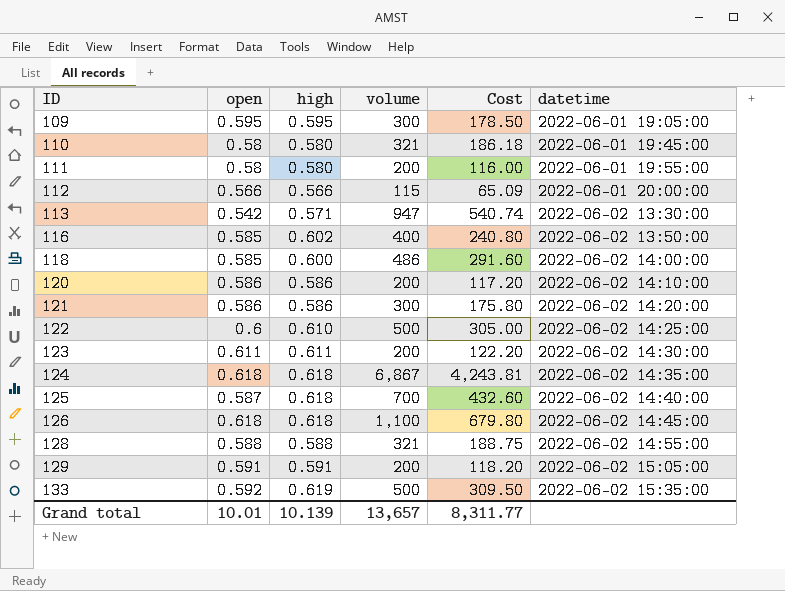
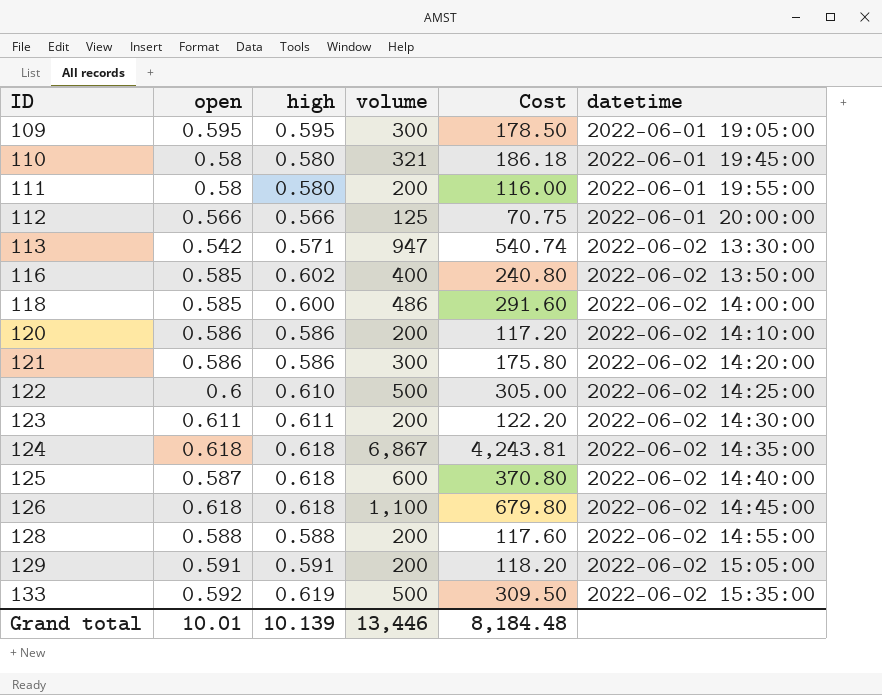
112 | volume: 115 -> 125
112 | Cost: 65.09 -> 70.75
125 | volume: 700 -> 600
125 | Cost: 432.60 -> 370.80
128 | volume: 321 -> 200
128 | Cost: 188.75 -> 117.60
Grand total | volume: 13,657 -> 13,446
Grand total | Cost: 8,311.77 -> 8,184.48

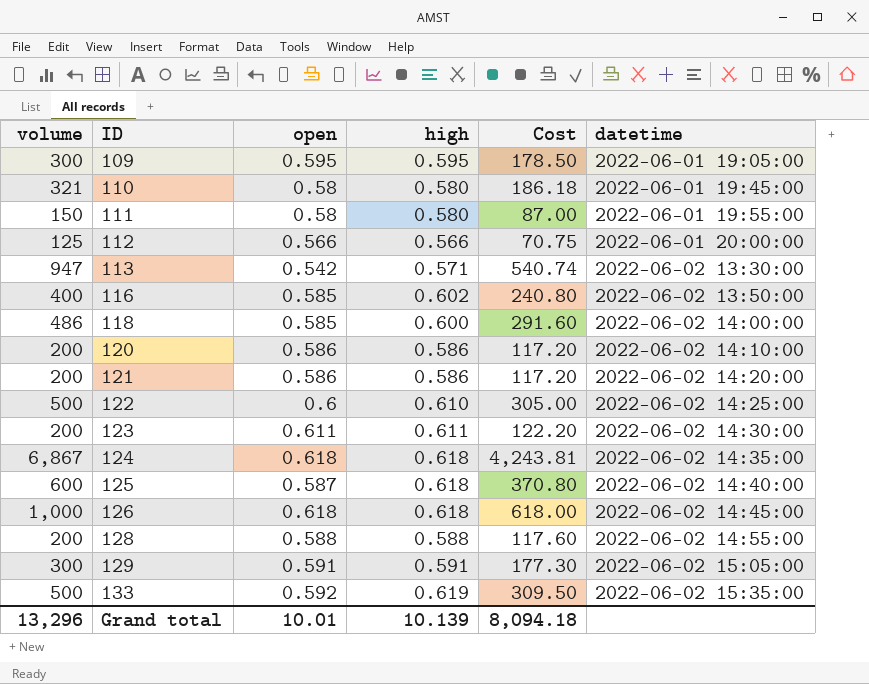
column volume | position: 4 -> 1
111 | volume: 200 -> 150
111 | Cost: 116.00 -> 87.00
121 | volume: 300 -> 200
121 | Cost: 175.80 -> 117.20
126 | volume: 1,100 -> 1,000
126 | Cost: 679.80 -> 618.00
129 | volume: 200 -> 300
129 | Cost: 118.20 -> 177.30
Grand total | volume: 13,446 -> 13,296
Grand total | Cost: 8,184.48 -> 8,094.18

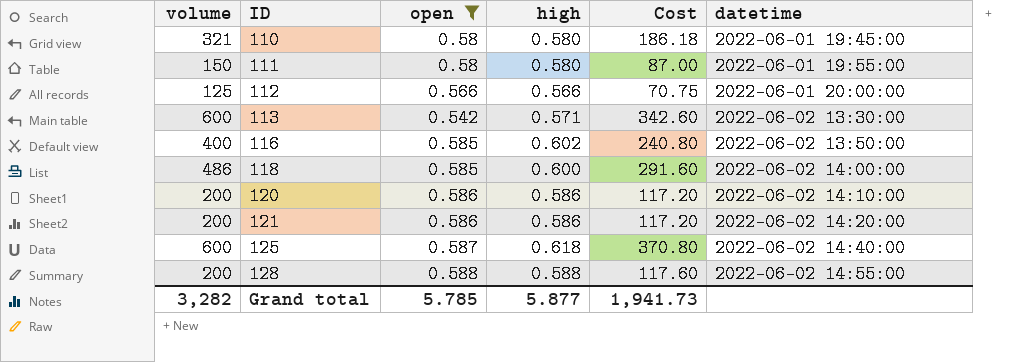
filter: none -> open <= 0.588
113 | volume: 947 -> 600
113 | Cost: 540.74 -> 342.60
Grand total | volume: 13,296 -> 3,282
Grand total | open: 10.01 -> 5.785
Grand total | high: 10.139 -> 5.877
Grand total | Cost: 8,094.18 -> 1,941.73

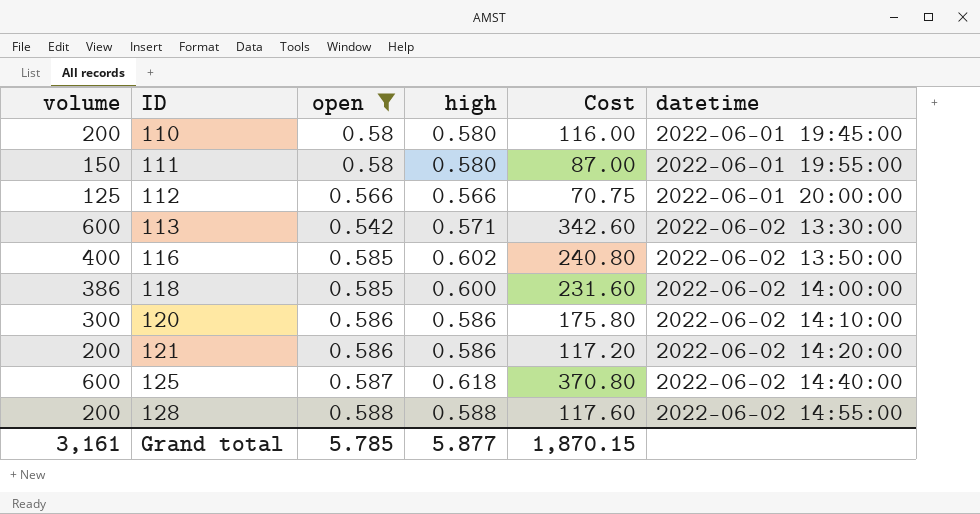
110 | volume: 321 -> 200
110 | Cost: 186.18 -> 116.00
118 | volume: 486 -> 386
118 | Cost: 291.60 -> 231.60
120 | volume: 200 -> 300
120 | Cost: 117.20 -> 175.80
Grand total | volume: 3,282 -> 3,161
Grand total | Cost: 1,941.73 -> 1,870.15

